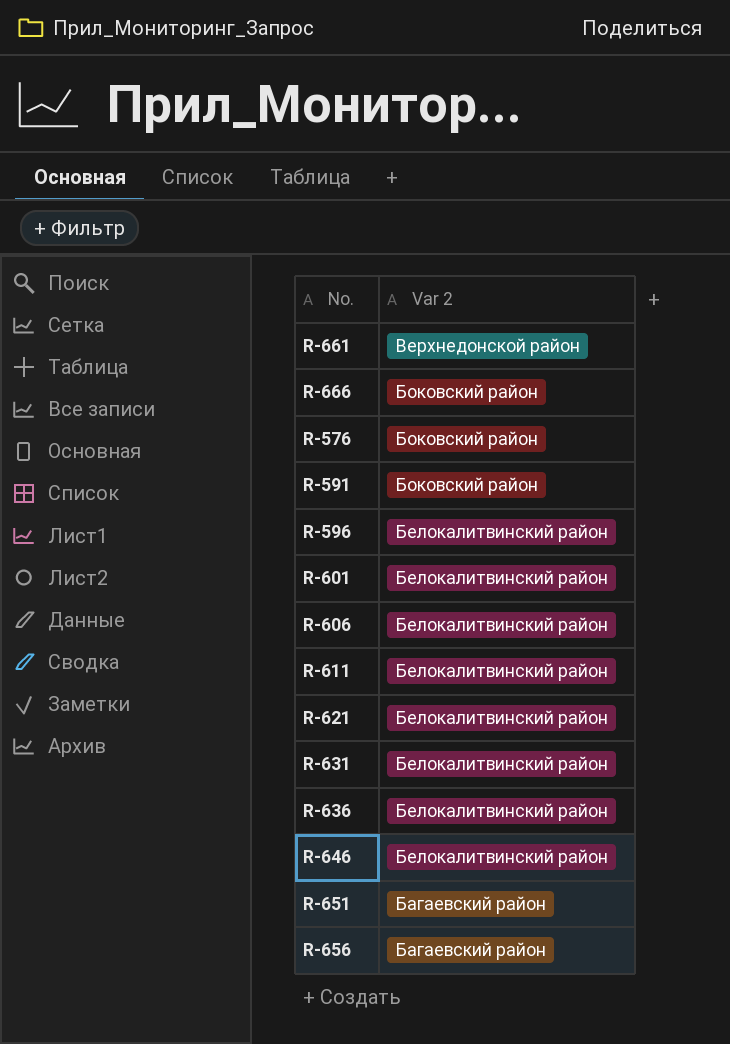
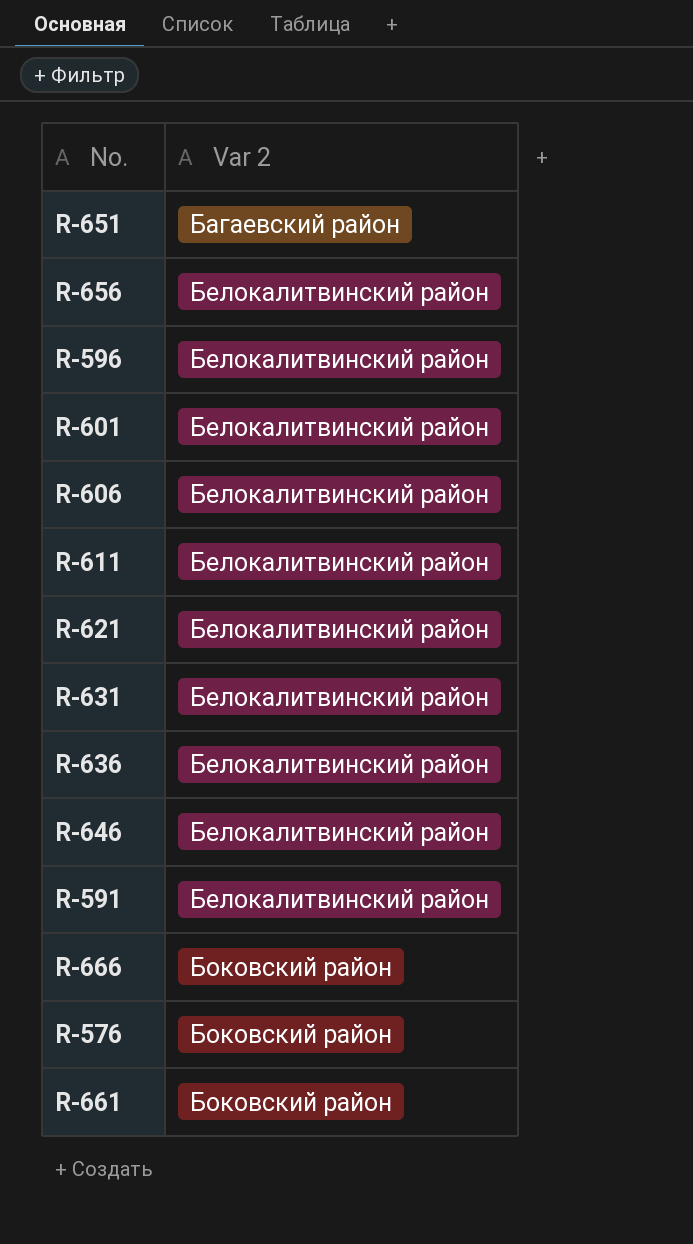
row order: Var 2 descending -> Var 2 ascending
R-656 | Var 2: Багаевский район -> Белокалитвинский район
R-591 | Var 2: Боковский район -> Белокалитвинский район
R-661 | Var 2: Верхнедонской район -> Боковский район

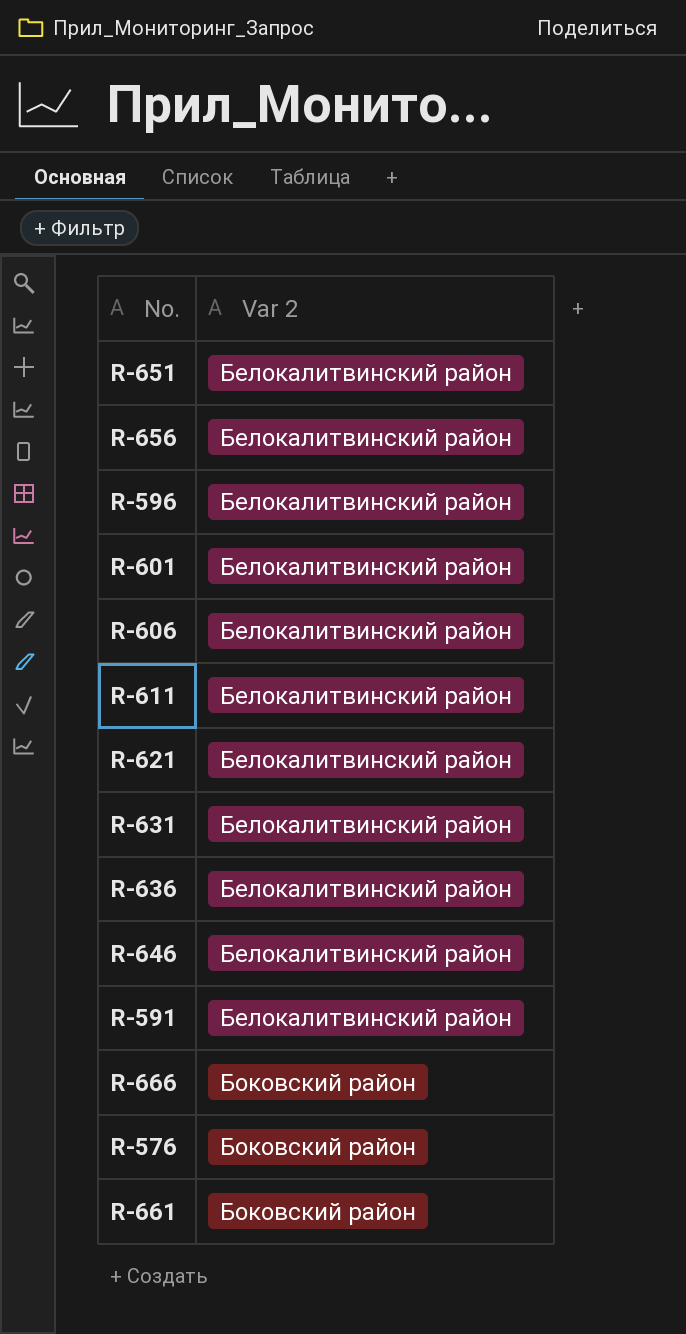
R-651 | Var 2: Багаевский район -> Белокалитвинский район

